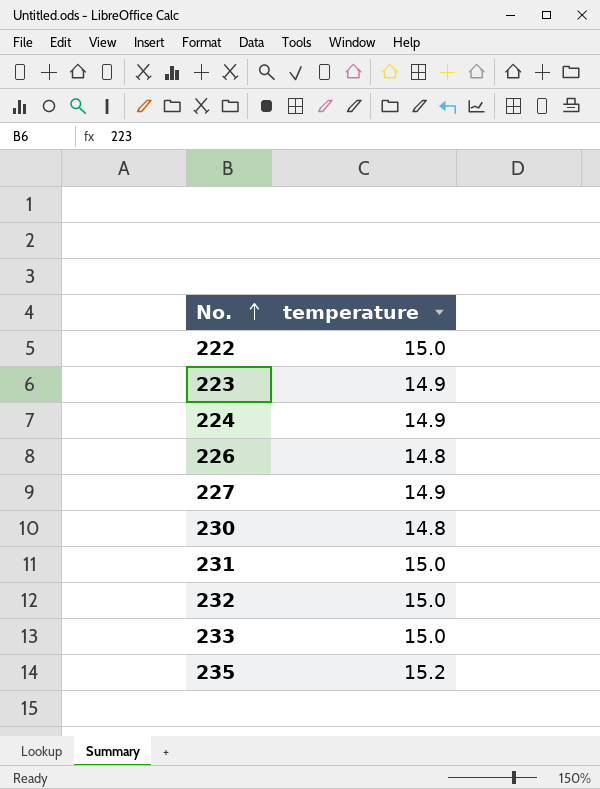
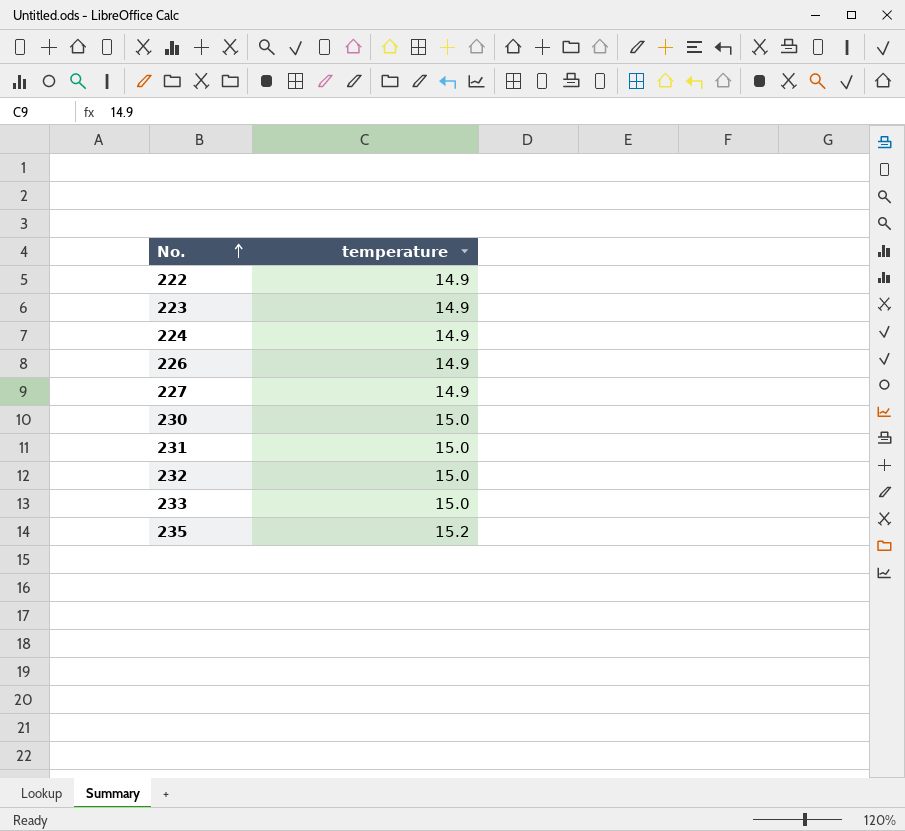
222 | temperature: 15.0 -> 14.9
226 | temperature: 14.8 -> 14.9
230 | temperature: 14.8 -> 15.0

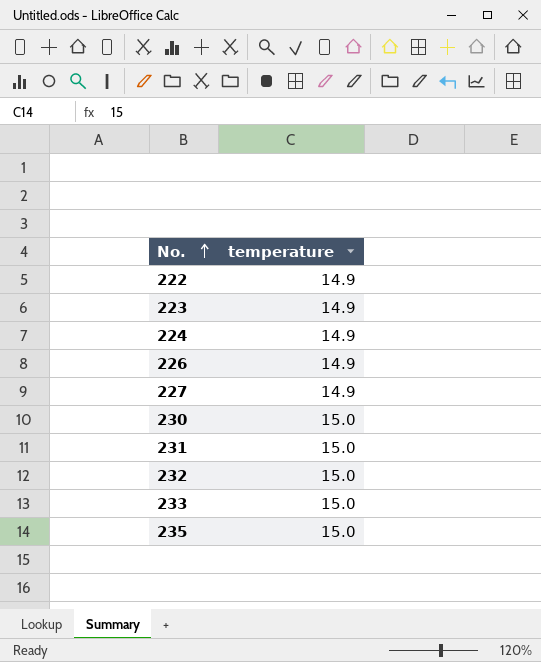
235 | temperature: 15.2 -> 15.0

